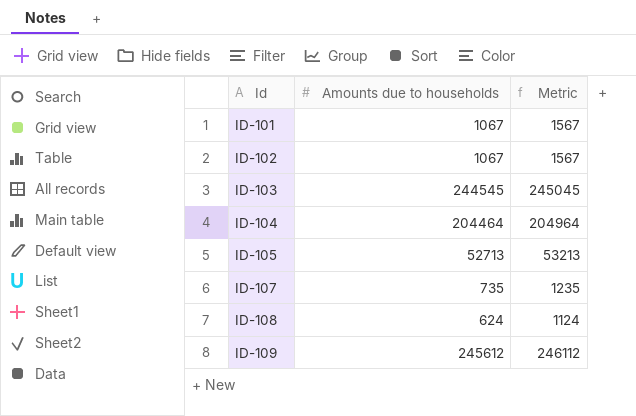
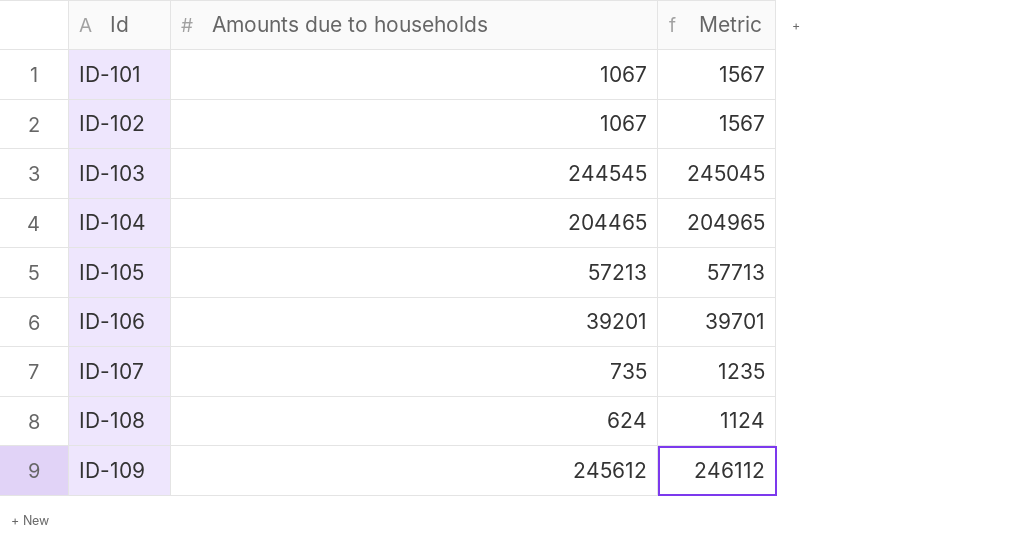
ID-104 | Amounts due to households: 204464 -> 204465
ID-104 | Metric: 204964 -> 204965
ID-105 | Amounts due to households: 52713 -> 57213
ID-105 | Metric: 53213 -> 57713
row ID-106: none -> 39201 | 39701

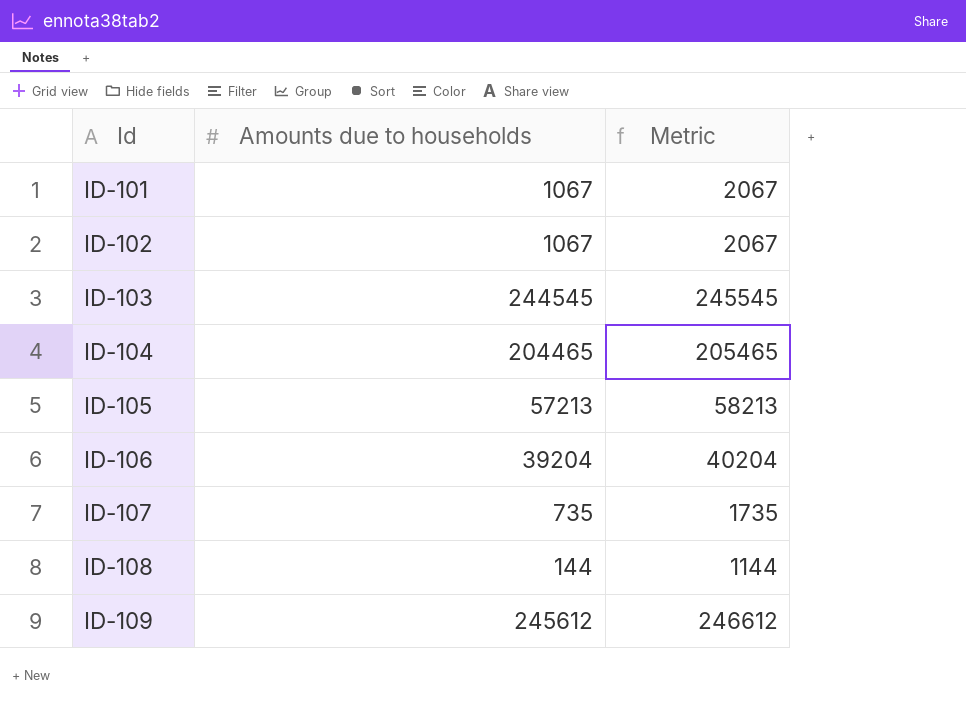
column Metric | formula: [Amounts due to households] + 500 -> [Amounts due to households] + 1000
ID-106 | Amounts due to households: 39201 -> 39204
ID-108 | Amounts due to households: 624 -> 144

